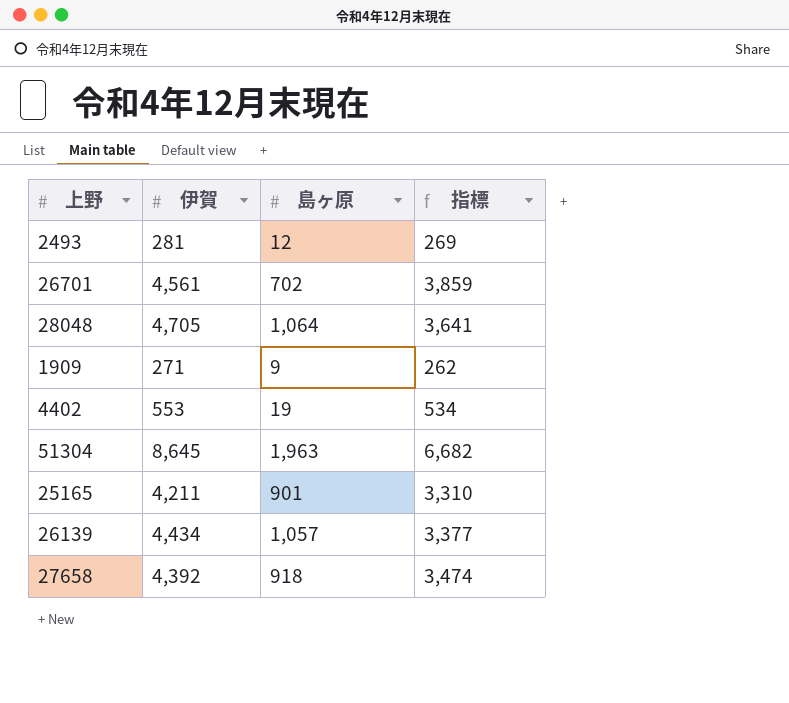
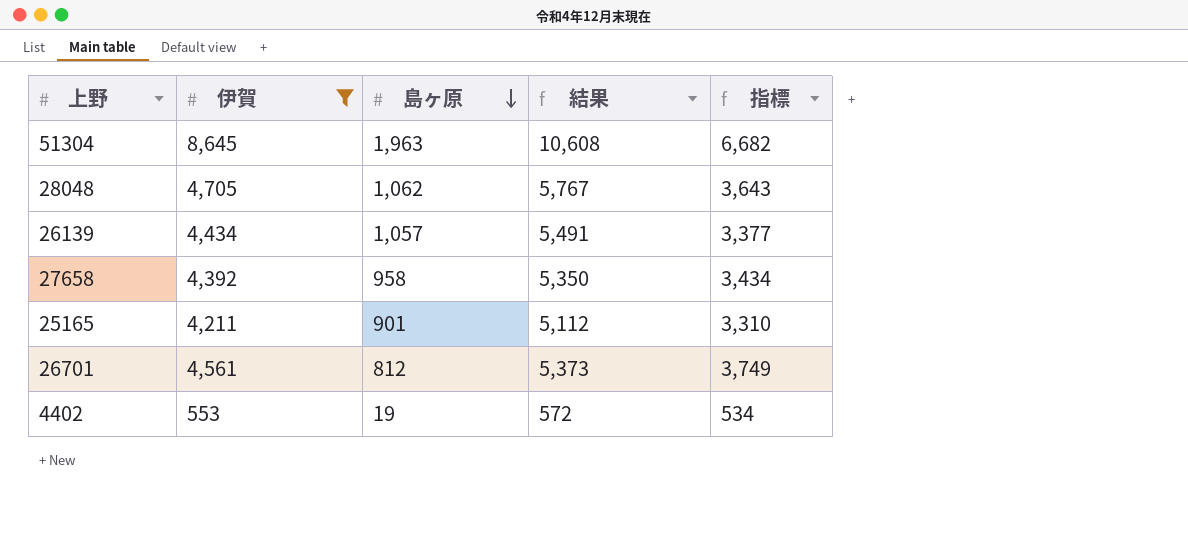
filter: none -> 伊賀 >= 553
row order: none -> 島ヶ原 descending
column 結果 | formula: none -> [伊賀] + [島ヶ原]
28048 | 島ヶ原: 1,064 -> 1,062
28048 | 指標: 3,641 -> 3,643
27658 | 島ヶ原: 918 -> 958
27658 | 指標: 3,474 -> 3,434
26701 | 島ヶ原: 702 -> 812
26701 | 指標: 3,859 -> 3,749

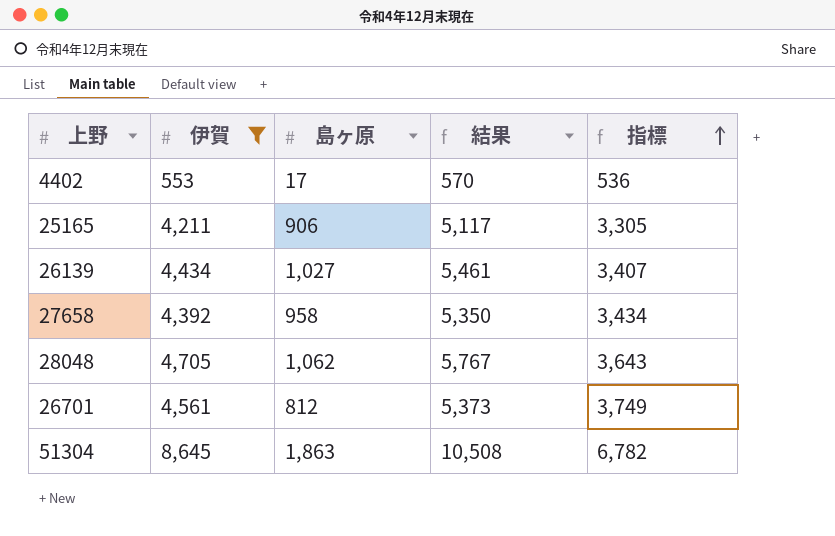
row order: 島ヶ原 descending -> 指標 ascending
4402 | 島ヶ原: 19 -> 17
4402 | 結果: 572 -> 570
4402 | 指標: 534 -> 536
25165 | 島ヶ原: 901 -> 906
25165 | 結果: 5,112 -> 5,117
25165 | 指標: 3,310 -> 3,305
26139 | 島ヶ原: 1,057 -> 1,027
26139 | 結果: 5,491 -> 5,461
26139 | 指標: 3,377 -> 3,407
51304 | 島ヶ原: 1,963 -> 1,863
51304 | 結果: 10,608 -> 10,508
51304 | 指標: 6,682 -> 6,782

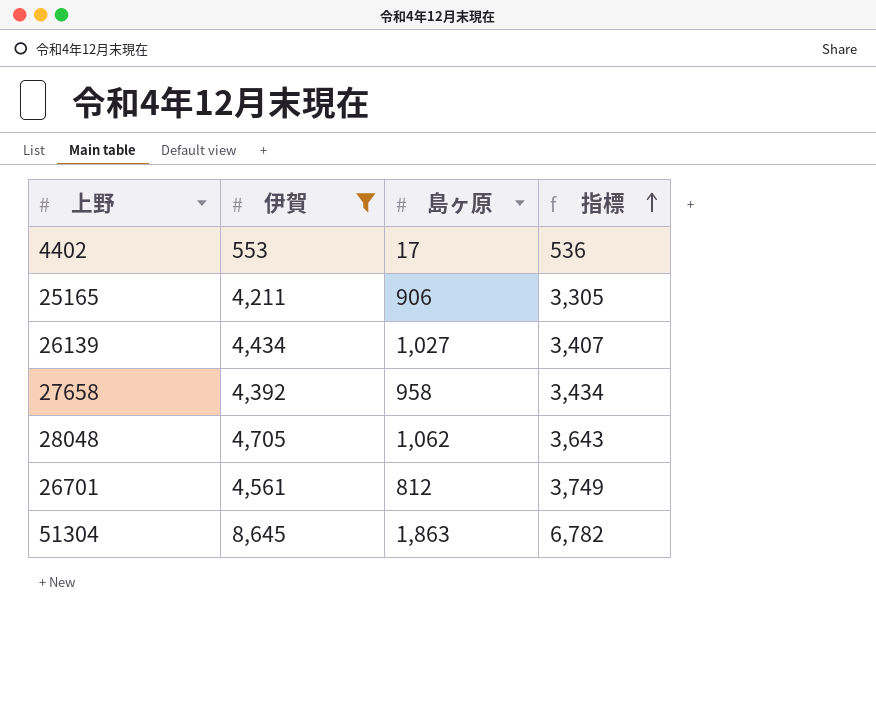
column 結果 | formula: [伊賀] + [島ヶ原] -> none

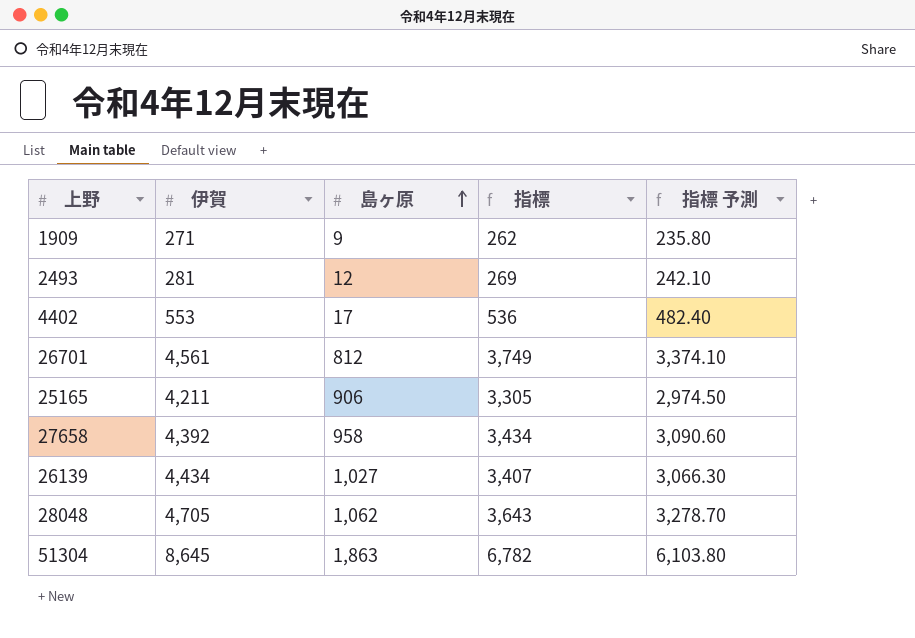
filter: 伊賀 >= 553 -> none
row order: 指標 ascending -> 島ヶ原 ascending
column 指標 予測 | formula: none -> [指標] * 0.9

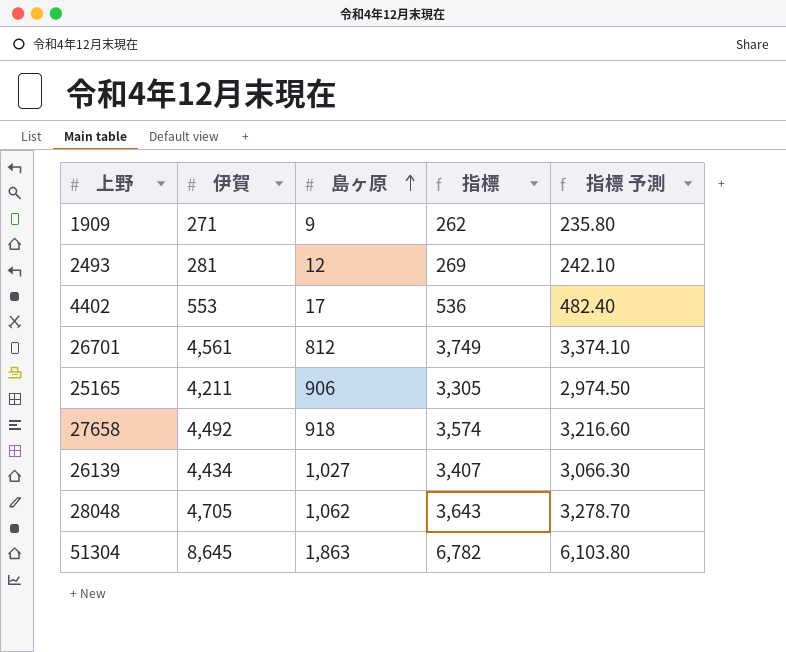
27658 | 伊賀: 4,392 -> 4,492
27658 | 島ヶ原: 958 -> 918
27658 | 指標: 3,434 -> 3,574
27658 | 指標 予測: 3,090.60 -> 3,216.60

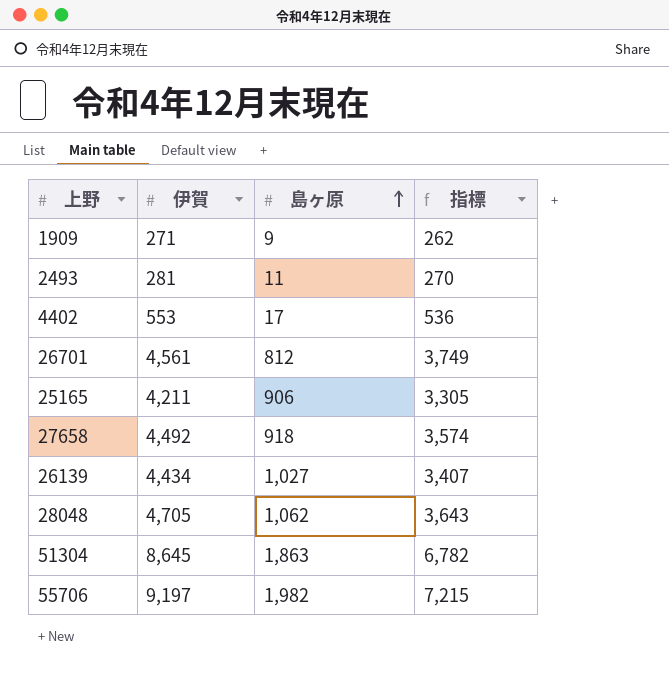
column 指標 予測 | formula: [指標] * 0.9 -> none
2493 | 島ヶ原: 12 -> 11
2493 | 指標: 269 -> 270
row 55706: none -> 9,197 | 1,982 | 7,215

